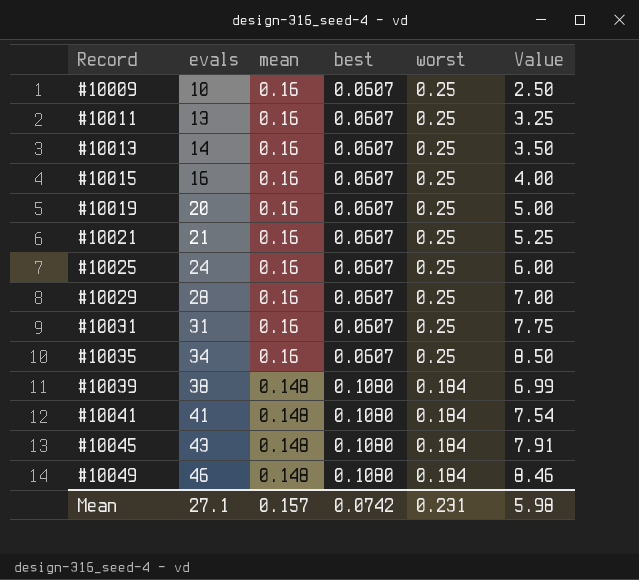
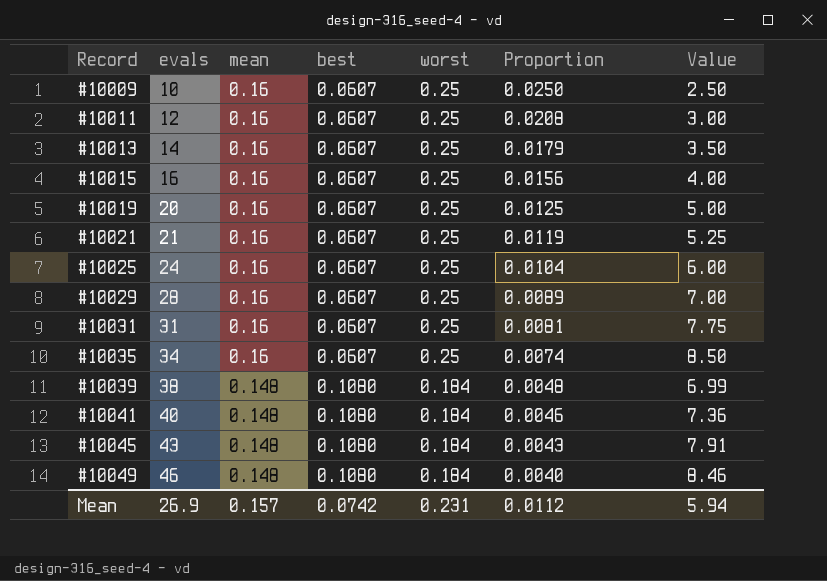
column Proportion | formula: none -> [worst] / [evals]
#10011 | evals: 13 -> 12
#10011 | Value: 3.25 -> 3.00
#10041 | evals: 41 -> 40
#10041 | Value: 7.54 -> 7.36
Mean | evals: 27.1 -> 26.9
Mean | Value: 5.98 -> 5.94

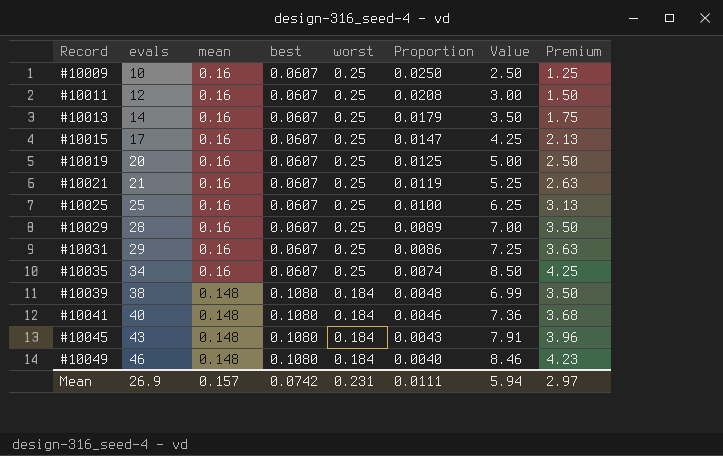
column Premium | formula: none -> [Value] * 0.5
#10015 | evals: 16 -> 17
#10015 | Proportion: 0.0156 -> 0.0147
#10015 | Value: 4.00 -> 4.25
#10025 | evals: 24 -> 25
#10025 | Proportion: 0.0104 -> 0.0100
#10025 | Value: 6.00 -> 6.25
#10031 | evals: 31 -> 29
#10031 | Proportion: 0.0081 -> 0.0086
#10031 | Value: 7.75 -> 7.25
Mean | Proportion: 0.0112 -> 0.0111

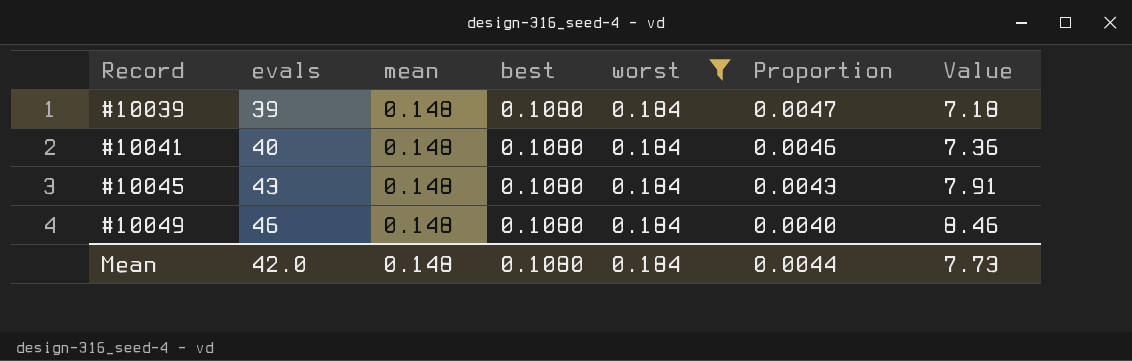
filter: none -> worst = 0.184
column Premium | formula: [Value] * 0.5 -> none
#10039 | evals: 38 -> 39
#10039 | Proportion: 0.0048 -> 0.0047
#10039 | Value: 6.99 -> 7.18
Mean | evals: 26.9 -> 42.0
Mean | mean: 0.157 -> 0.148
Mean | best: 0.0742 -> 0.1080
Mean | worst: 0.231 -> 0.184
Mean | Proportion: 0.0111 -> 0.0044
Mean | Value: 5.94 -> 7.73

